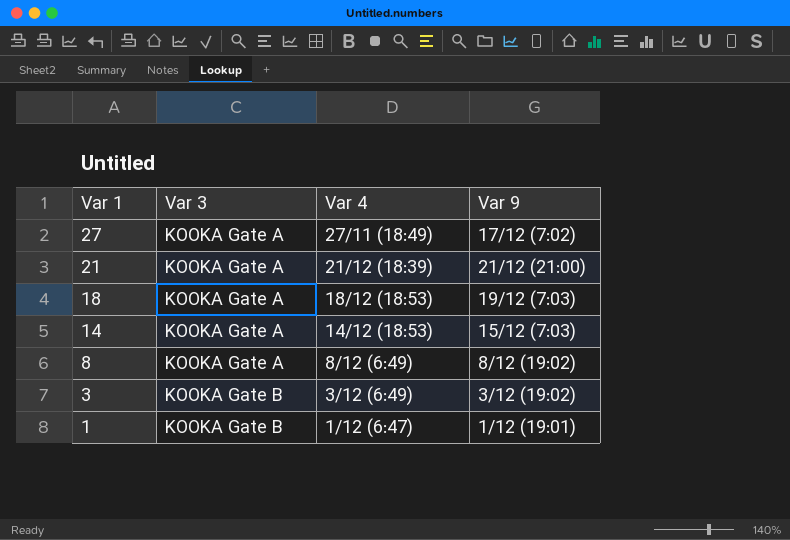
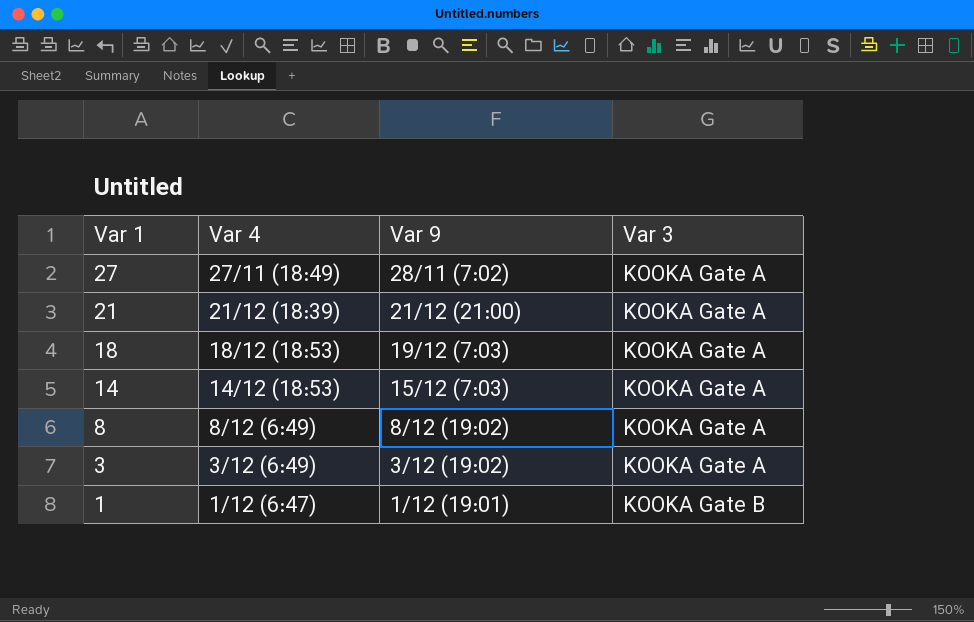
column Var 3 | position: 2 -> 4
27 | Var 9: 17/12 (7:02) -> 28/11 (7:02)
3 | Var 3: KOOKA Gate B -> KOOKA Gate A

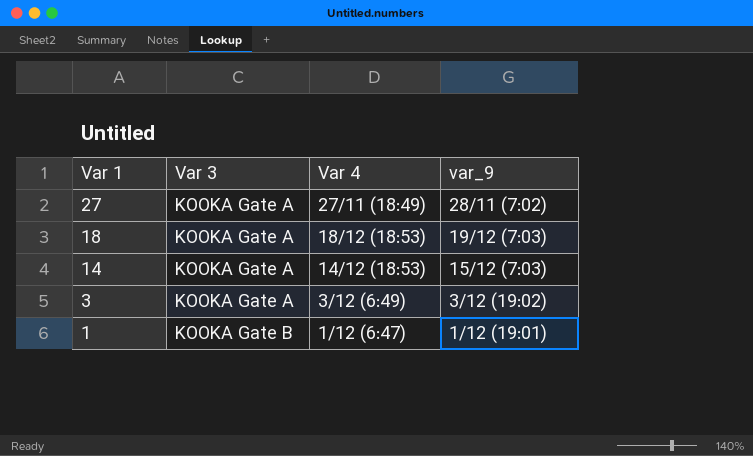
column Var 3 | position: 4 -> 2
column name: Var 9 -> var_9
row 21: 21/12 (18:39) | 21/12 (21:00) | KOOKA Gate A -> none
row 8: 8/12 (6:49) | 8/12 (19:02) | KOOKA Gate A -> none

